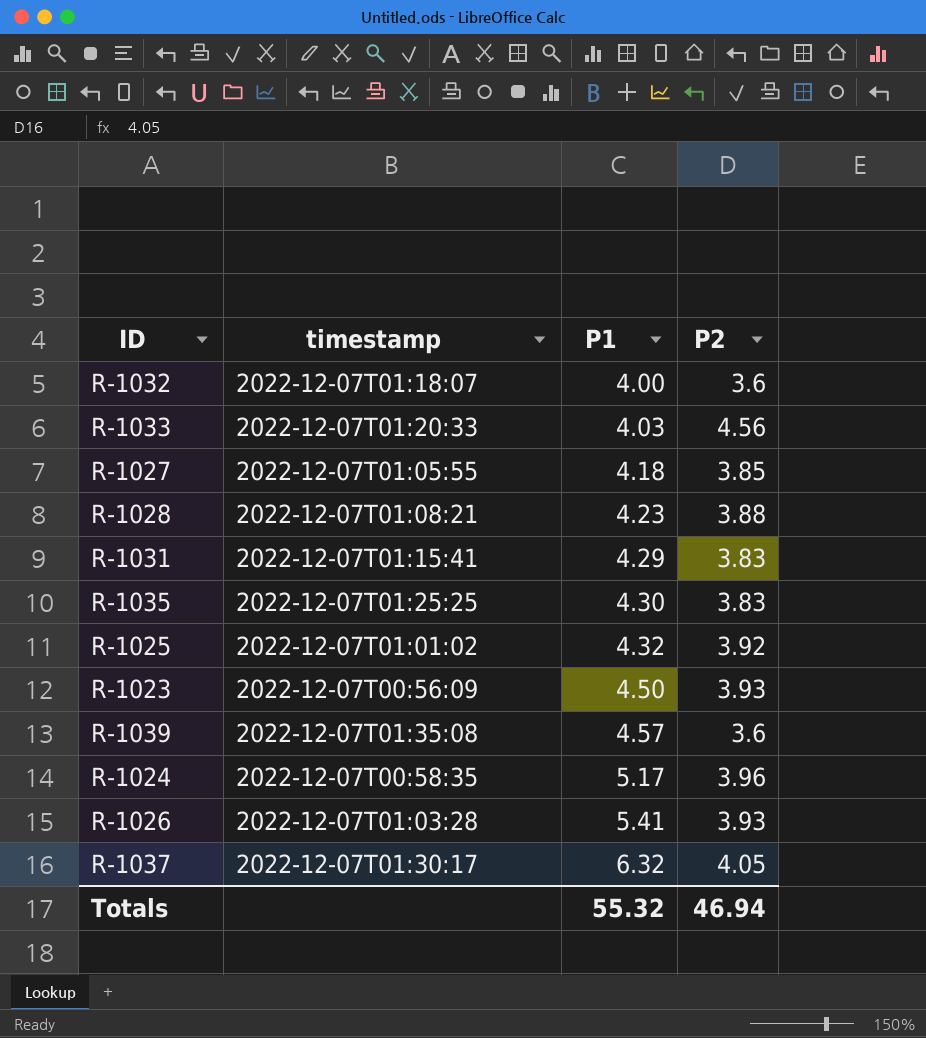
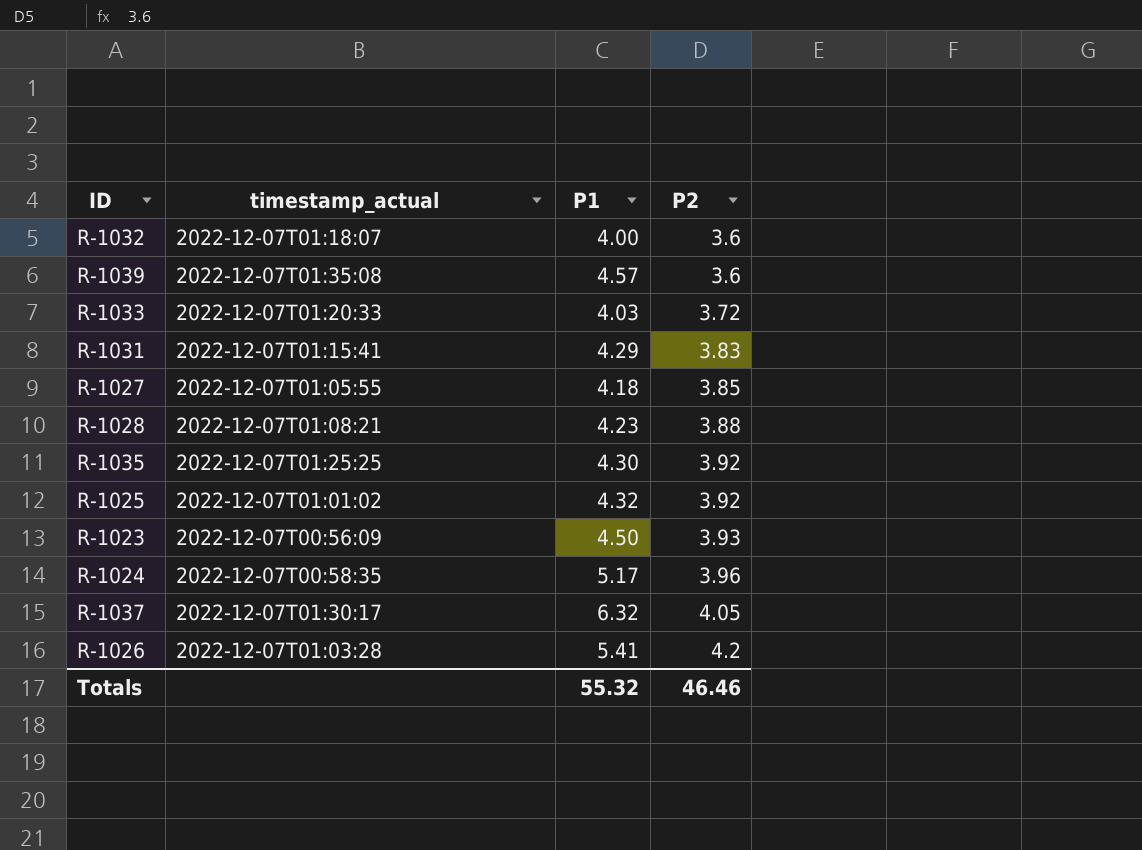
row order: P1 ascending -> P2 ascending
column name: timestamp -> timestamp_actual
R-1033 | P2: 4.56 -> 3.72
R-1035 | P2: 3.83 -> 3.92
R-1026 | P2: 3.93 -> 4.2
Totals | P2: 46.94 -> 46.46

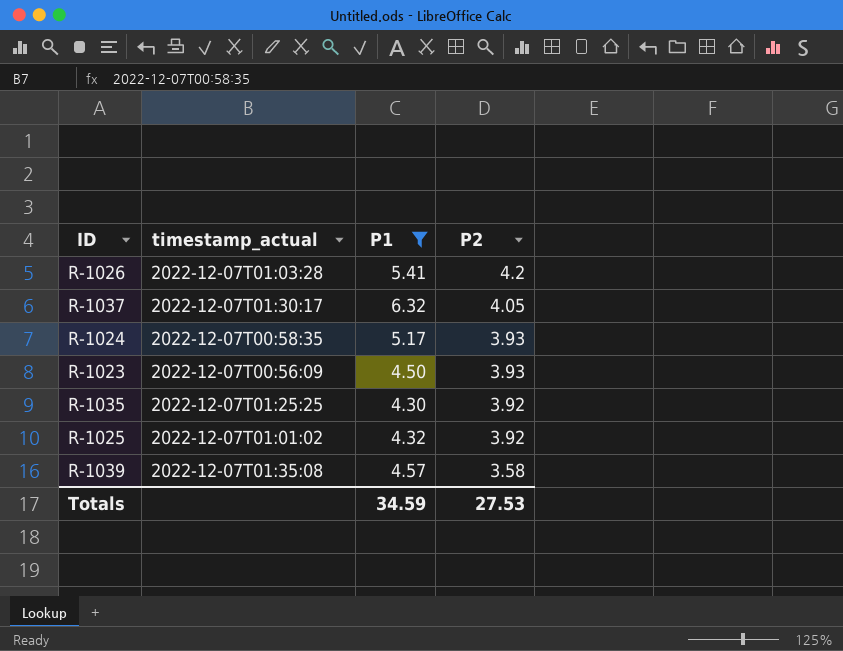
filter: none -> P1 >= 4.30
row order: P2 ascending -> P2 descending
R-1024 | P2: 3.96 -> 3.93
R-1039 | P2: 3.6 -> 3.58
Totals | P1: 55.32 -> 34.59
Totals | P2: 46.46 -> 27.53

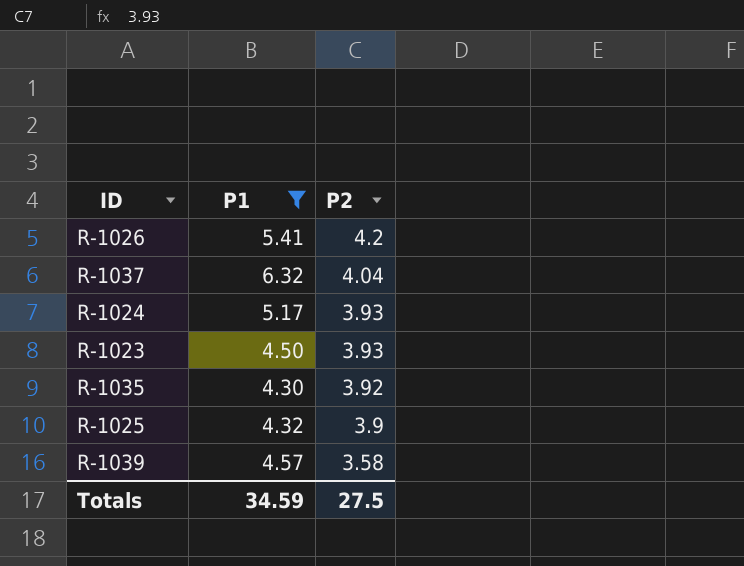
column timestamp_actual | position: 2 -> none
R-1037 | P2: 4.05 -> 4.04
R-1025 | P2: 3.92 -> 3.9
Totals | P2: 27.53 -> 27.5

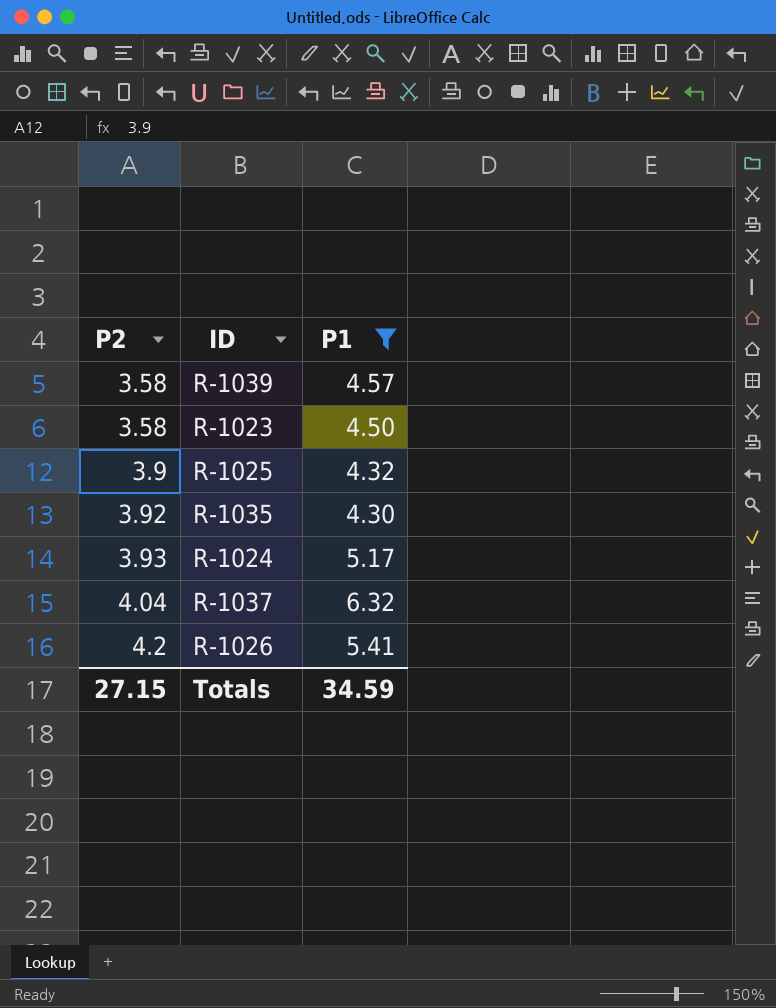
row order: P2 descending -> P2 ascending
column P2 | position: 3 -> 1
R-1023 | P2: 3.93 -> 3.58
Totals | P2: 27.5 -> 27.15

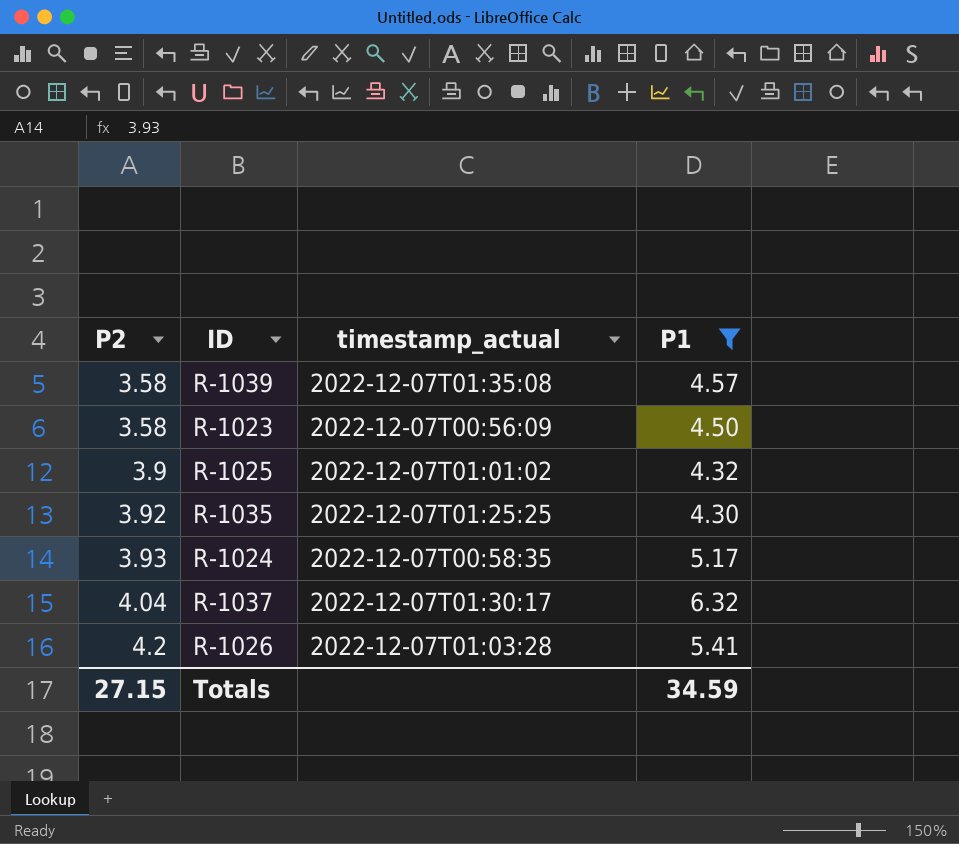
column timestamp_actual | position: none -> 3

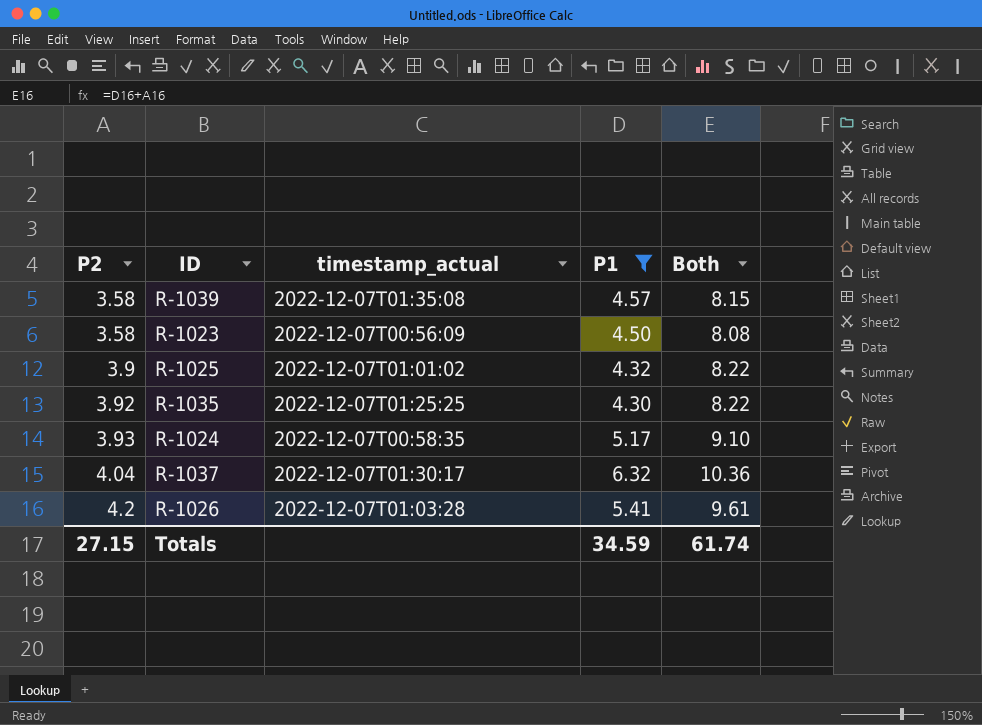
column Both | formula: none -> [P2] + [P1]

